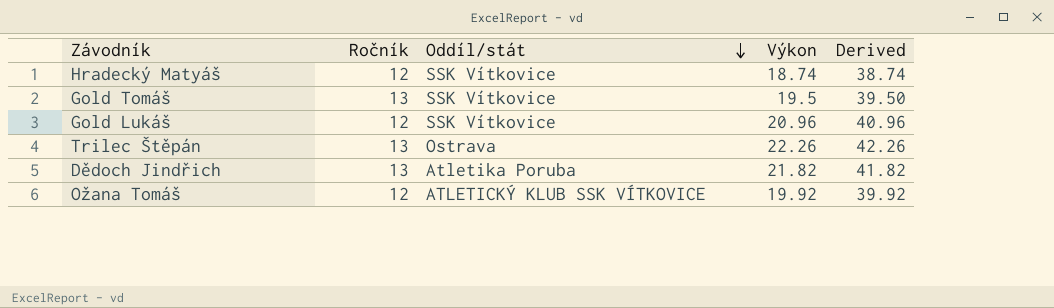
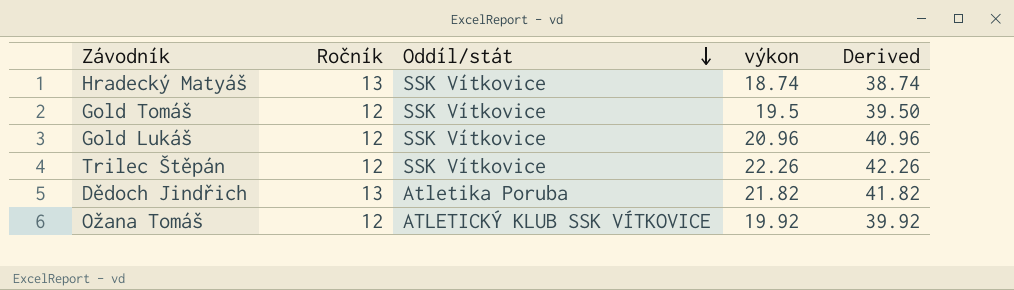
column name: Výkon -> výkon
Hradecký Matyáš | Ročník: 12 -> 13
Gold Tomáš | Ročník: 13 -> 12
Trilec Štěpán | Ročník: 13 -> 12
Trilec Štěpán | Oddíl/stát: Ostrava -> SSK Vítkovice

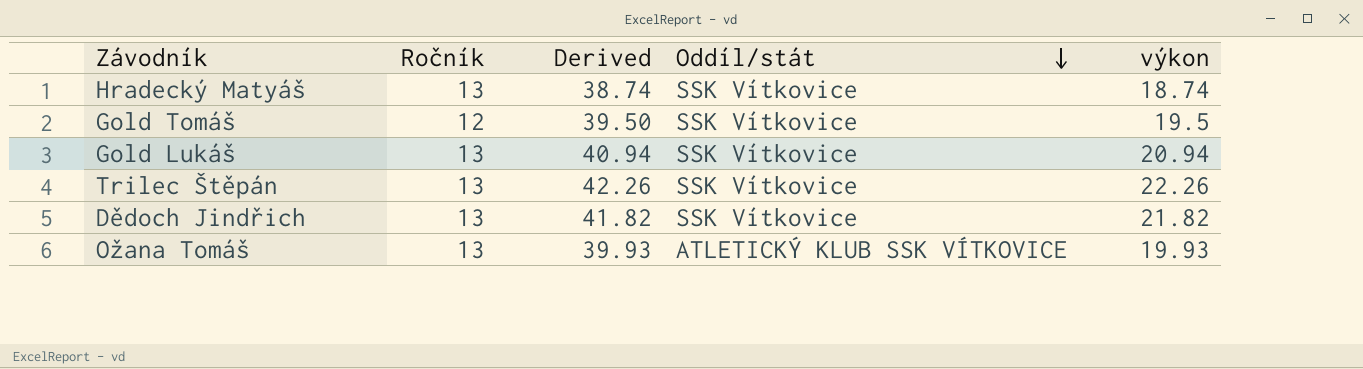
column Derived | position: 5 -> 3
Gold Lukáš | Ročník: 12 -> 13
Gold Lukáš | Derived: 40.96 -> 40.94
Gold Lukáš | výkon: 20.96 -> 20.94
Trilec Štěpán | Ročník: 12 -> 13
Dědoch Jindřich | Oddíl/stát: Atletika Poruba -> SSK Vítkovice
Ožana Tomáš | Ročník: 12 -> 13
Ožana Tomáš | Derived: 39.92 -> 39.93
Ožana Tomáš | výkon: 19.92 -> 19.93

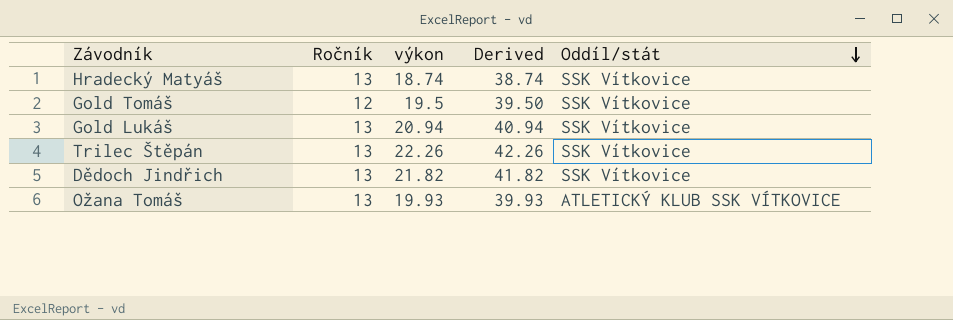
column výkon | position: 5 -> 3

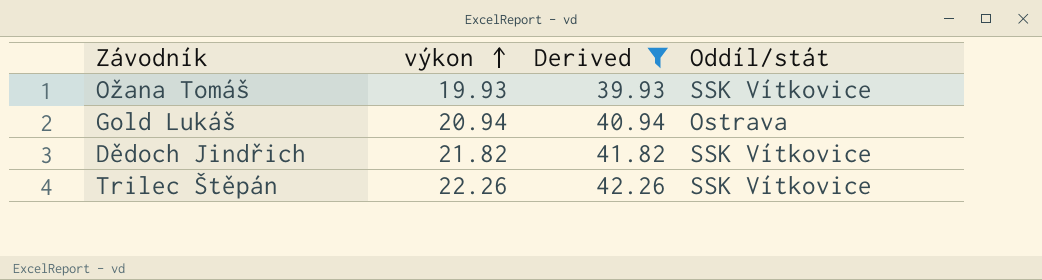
filter: none -> Derived >= 39.93
row order: Oddíl/stát descending -> výkon ascending
column Ročník | position: 2 -> none
Ožana Tomáš | Oddíl/stát: ATLETICKÝ KLUB SSK VÍTKOVICE -> SSK Vítkovice
Gold Lukáš | Oddíl/stát: SSK Vítkovice -> Ostrava

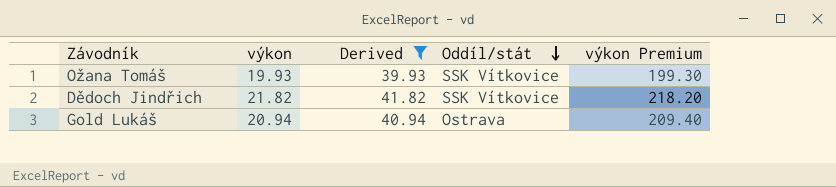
row order: výkon ascending -> Oddíl/stát descending
column výkon Premium | formula: none -> [výkon] * 10
row Trilec Štěpán: 22.26 | 42.26 | SSK Vítkovice -> none

